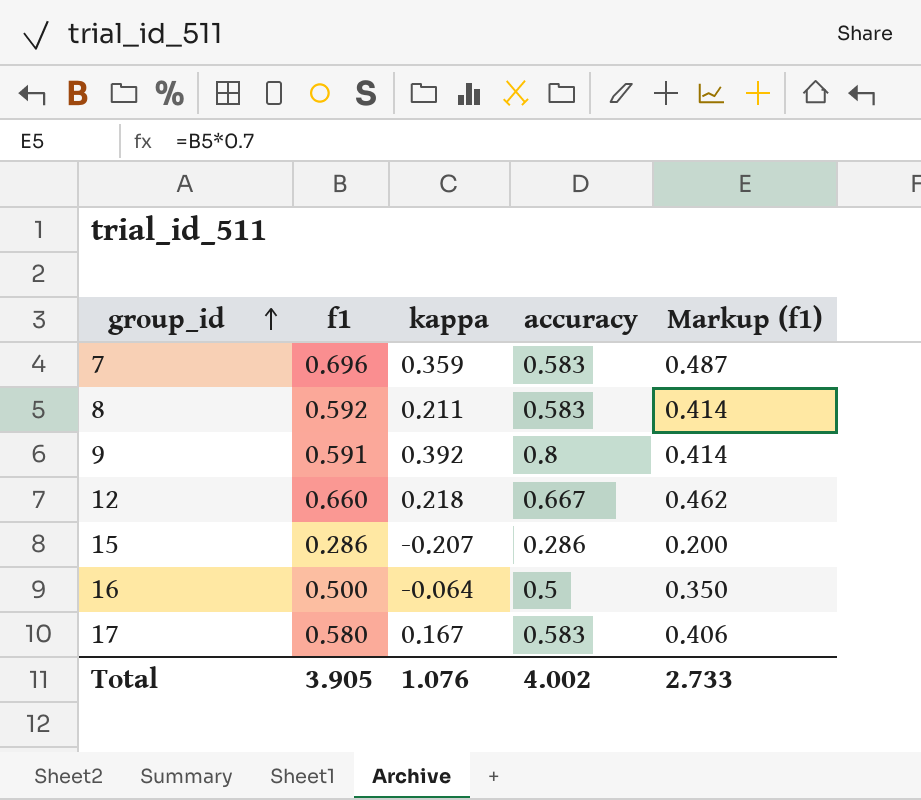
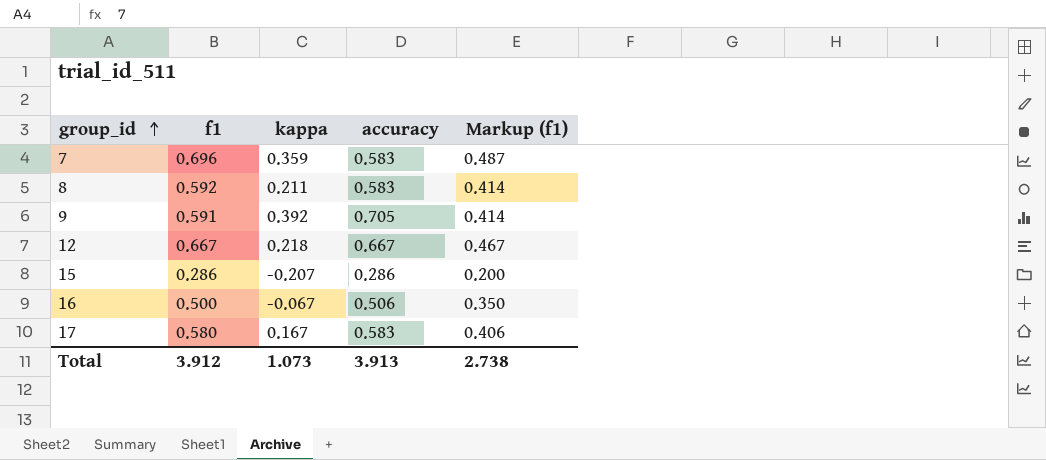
9 | accuracy: 0.8 -> 0.705
12 | f1: 0.660 -> 0.667
12 | Markup (f1): 0.462 -> 0.467
16 | kappa: -0.064 -> -0.067
16 | accuracy: 0.5 -> 0.506
Total | f1: 3.905 -> 3.912
Total | kappa: 1.076 -> 1.073
Total | accuracy: 4.002 -> 3.913
Total | Markup (f1): 2.733 -> 2.738

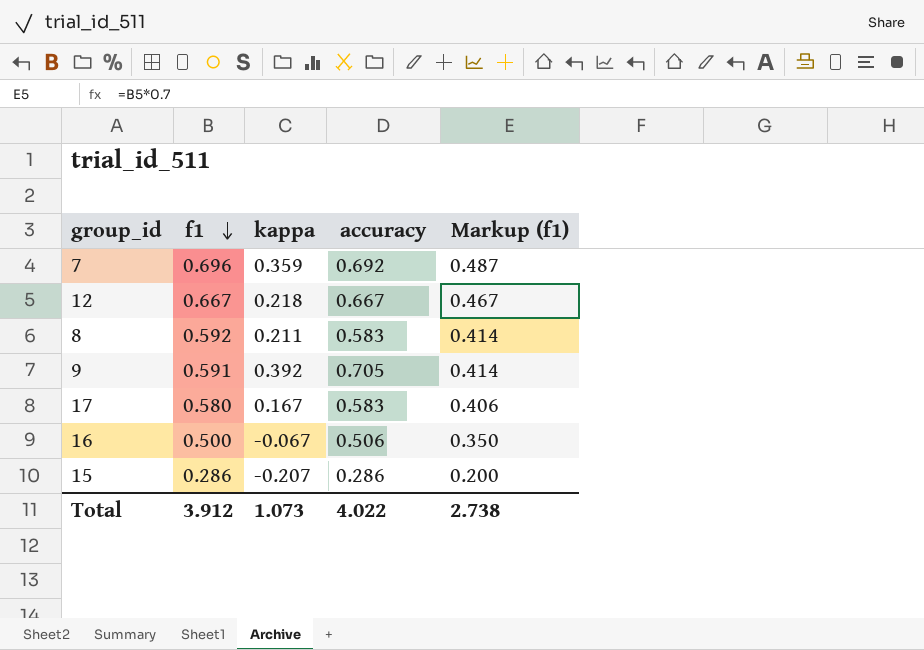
row order: group_id ascending -> f1 descending
7 | accuracy: 0.583 -> 0.692
Total | accuracy: 3.913 -> 4.022

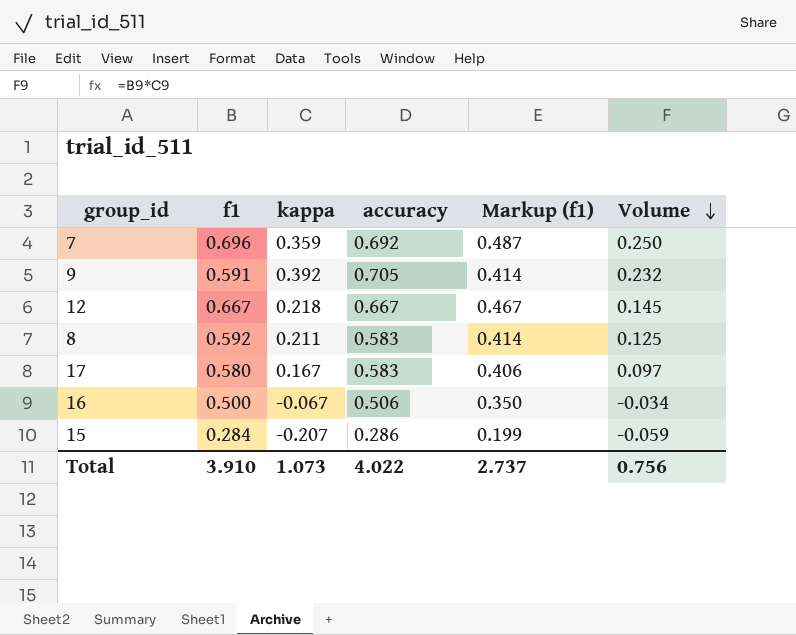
row order: f1 descending -> Volume descending
column Volume | formula: none -> [f1] * [kappa]
15 | f1: 0.286 -> 0.284
15 | Markup (f1): 0.200 -> 0.199
Total | f1: 3.912 -> 3.910
Total | Markup (f1): 2.738 -> 2.737

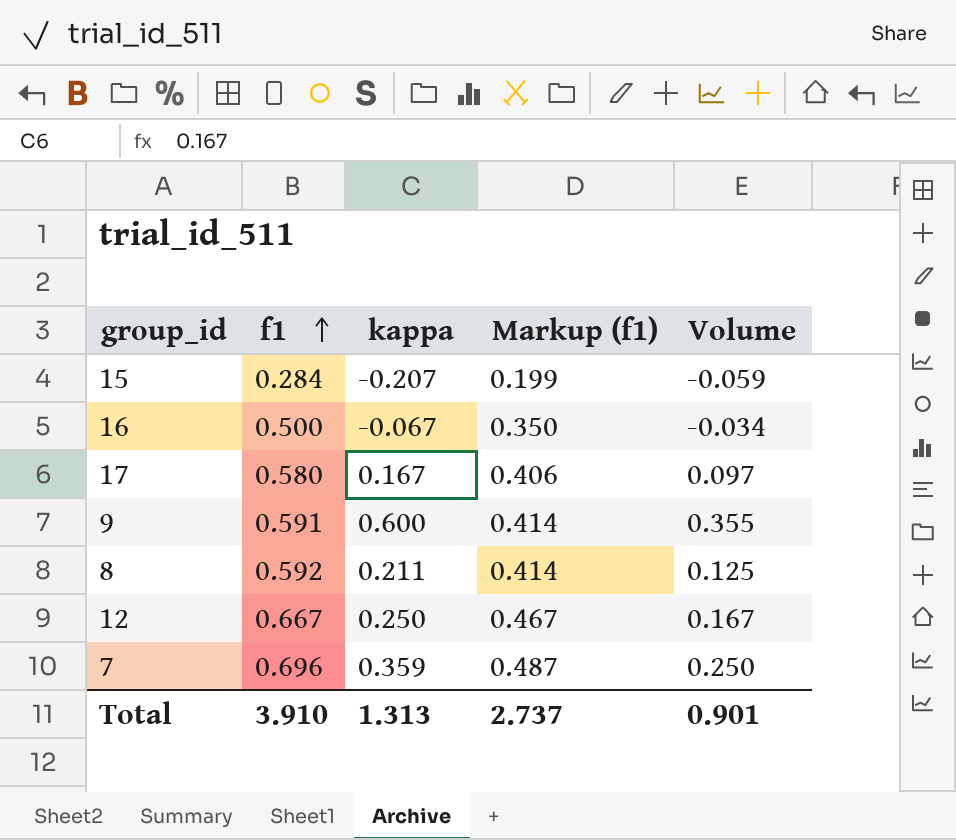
row order: Volume descending -> f1 ascending
column accuracy | position: 4 -> none
9 | kappa: 0.392 -> 0.600
9 | Volume: 0.232 -> 0.355
12 | kappa: 0.218 -> 0.250
12 | Volume: 0.145 -> 0.167
Total | kappa: 1.073 -> 1.313
Total | Volume: 0.756 -> 0.901

